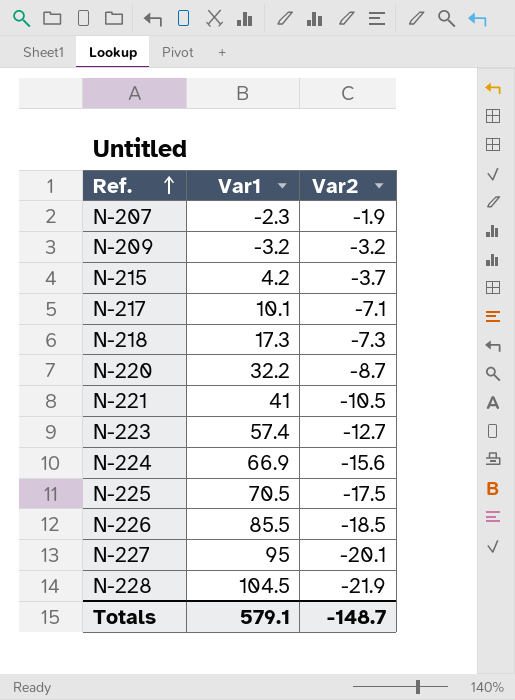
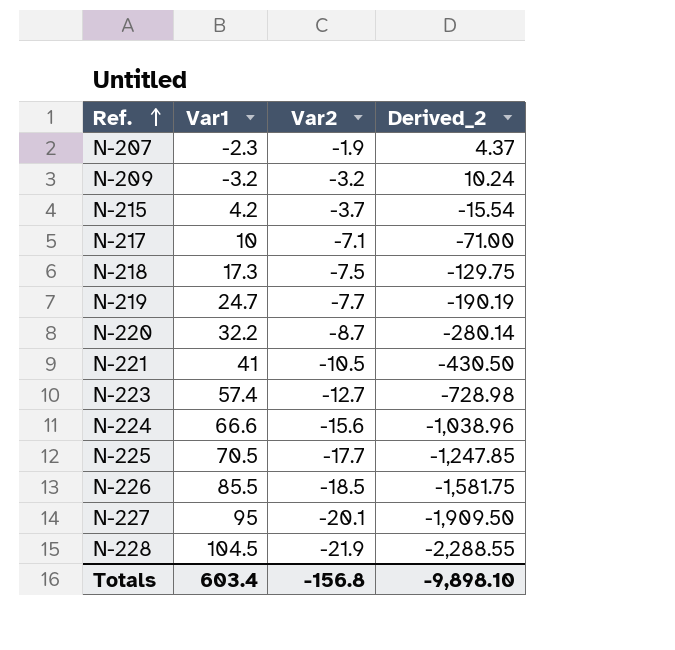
column Derived_2 | formula: none -> [Var1] * [Var2]
N-217 | Var1: 10.1 -> 10
N-218 | Var2: -7.3 -> -7.5
row N-219: none -> 24.7 | -7.7 | -190.19
N-224 | Var1: 66.9 -> 66.6
N-225 | Var2: -17.5 -> -17.7
Totals | Var1: 579.1 -> 603.4
Totals | Var2: -148.7 -> -156.8

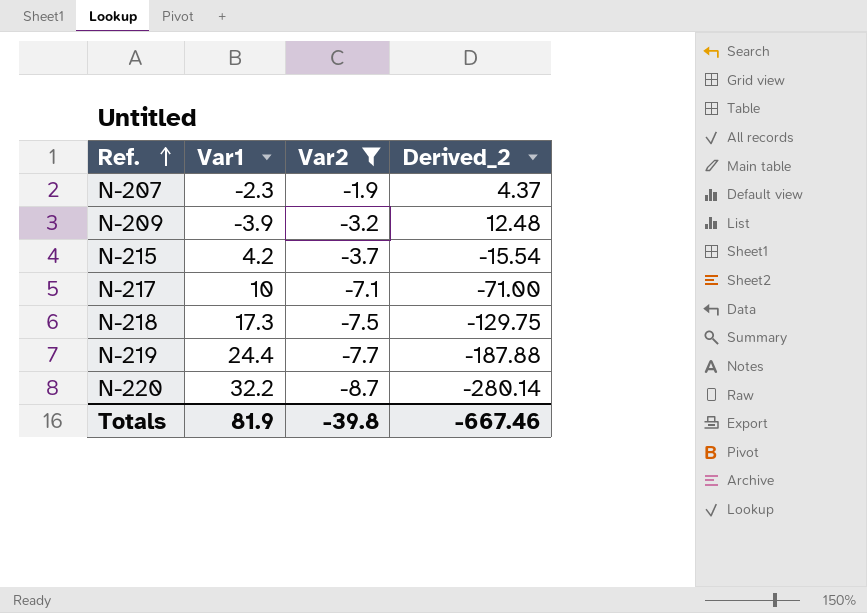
filter: none -> Var2 >= -8.7
N-209 | Var1: -3.2 -> -3.9
N-209 | Derived_2: 10.24 -> 12.48
N-219 | Var1: 24.7 -> 24.4
N-219 | Derived_2: -190.19 -> -187.88
Totals | Var1: 603.4 -> 81.9
Totals | Var2: -156.8 -> -39.8
Totals | Derived_2: -9,898.10 -> -667.46

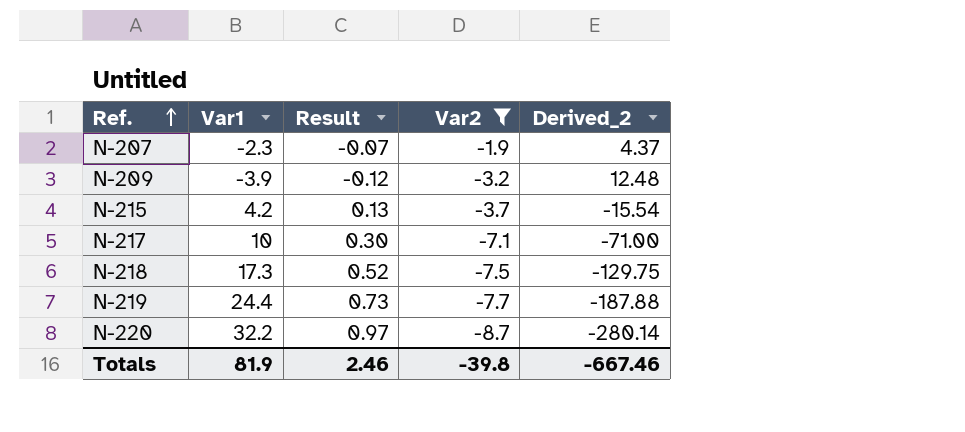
column Result | formula: none -> [Var1] * 0.03

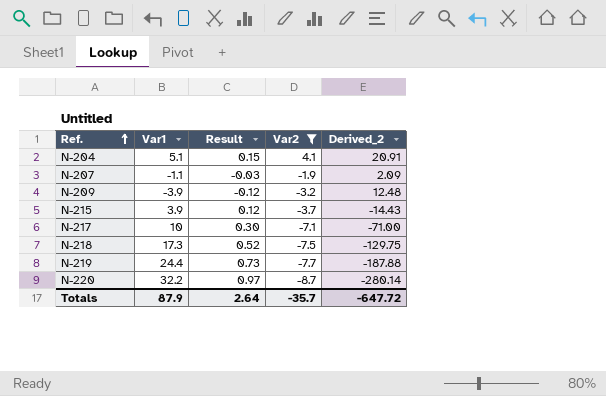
row N-204: none -> 5.1 | 0.15 | 4.1 | 20.91
N-207 | Var1: -2.3 -> -1.1
N-207 | Result: -0.07 -> -0.03
N-207 | Derived_2: 4.37 -> 2.09
N-215 | Var1: 4.2 -> 3.9
N-215 | Result: 0.13 -> 0.12
N-215 | Derived_2: -15.54 -> -14.43
Totals | Var1: 81.9 -> 87.9
Totals | Result: 2.46 -> 2.64
Totals | Var2: -39.8 -> -35.7
Totals | Derived_2: -667.46 -> -647.72

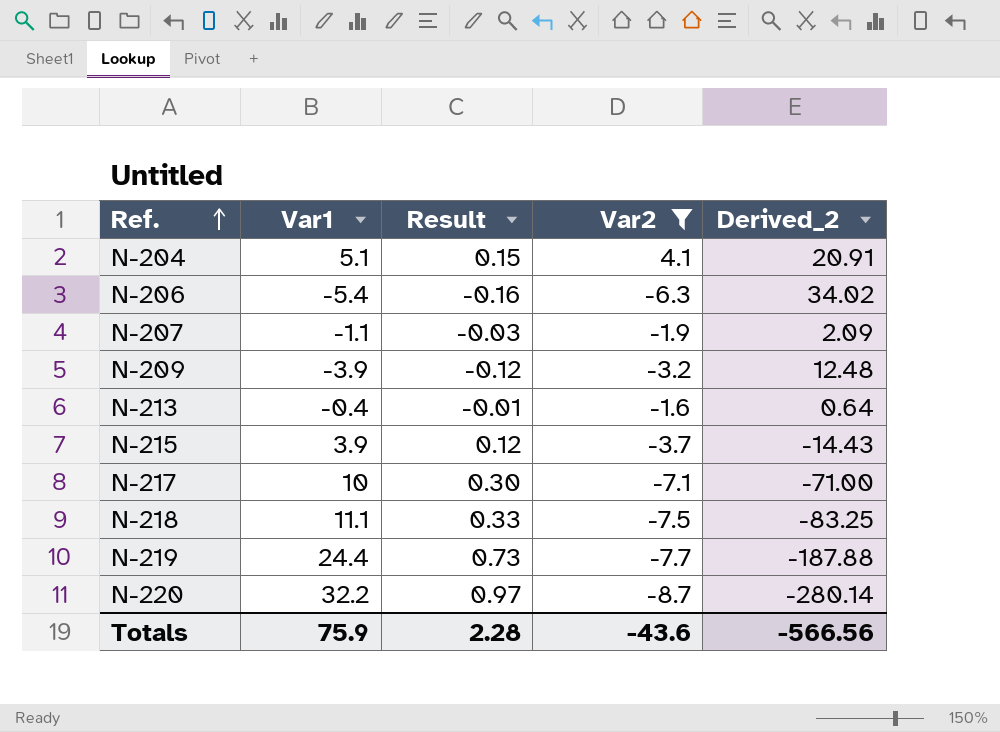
row N-206: none -> -5.4 | -0.16 | -6.3 | 34.02
row N-213: none -> -0.4 | -0.01 | -1.6 | 0.64
N-218 | Var1: 17.3 -> 11.1
N-218 | Result: 0.52 -> 0.33
N-218 | Derived_2: -129.75 -> -83.25
Totals | Var1: 87.9 -> 75.9
Totals | Result: 2.64 -> 2.28
Totals | Var2: -35.7 -> -43.6
Totals | Derived_2: -647.72 -> -566.56

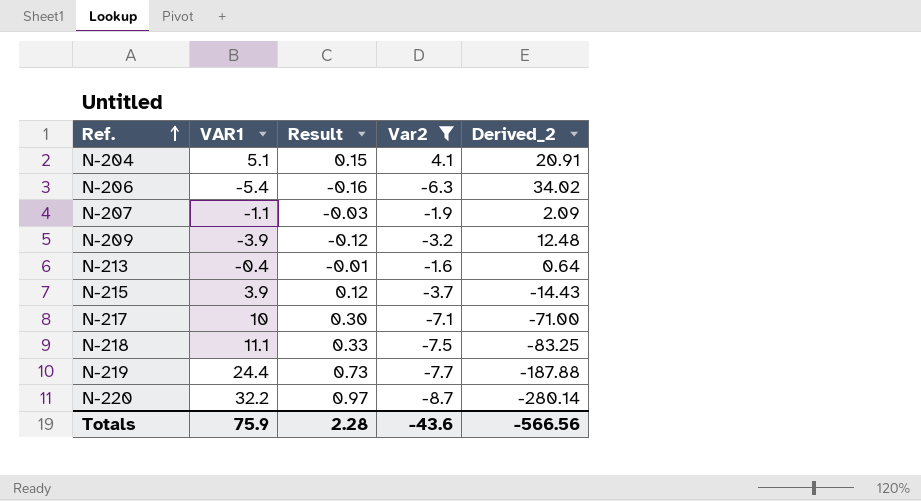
column name: Var1 -> VAR1

